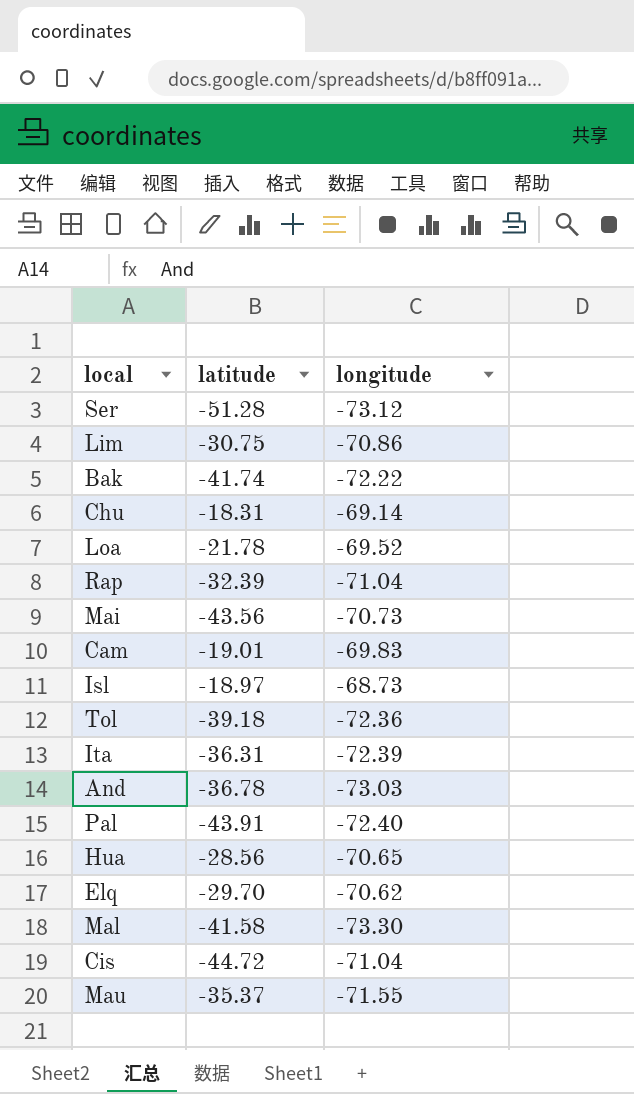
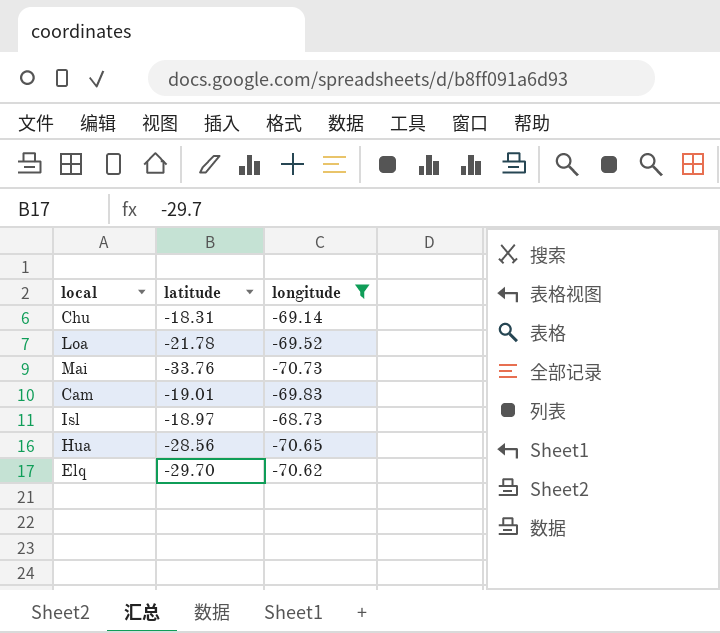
filter: none -> longitude >= -70.73
Mai | latitude: -43.56 -> -33.76

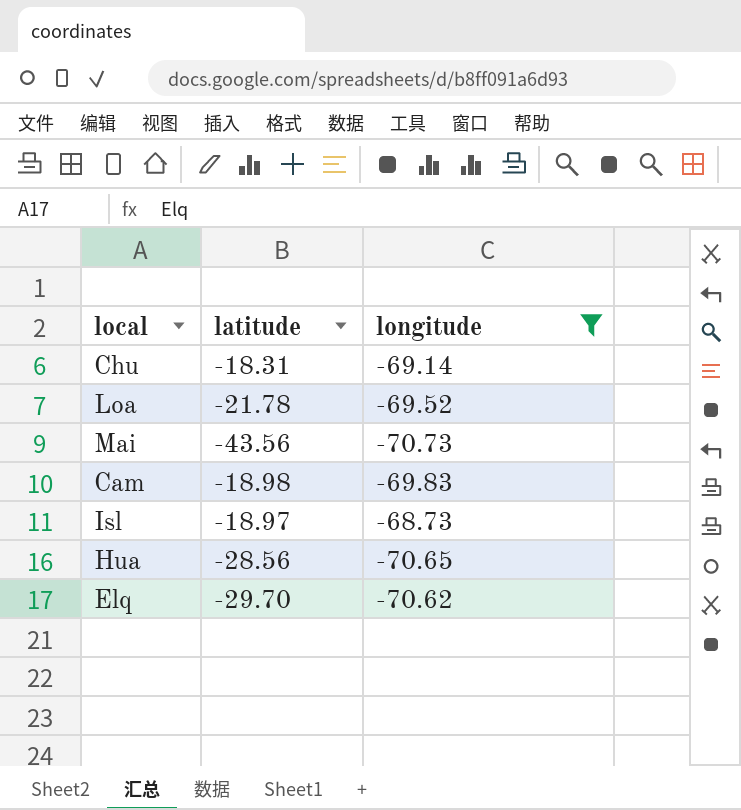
Mai | latitude: -33.76 -> -43.56
Cam | latitude: -19.01 -> -18.98

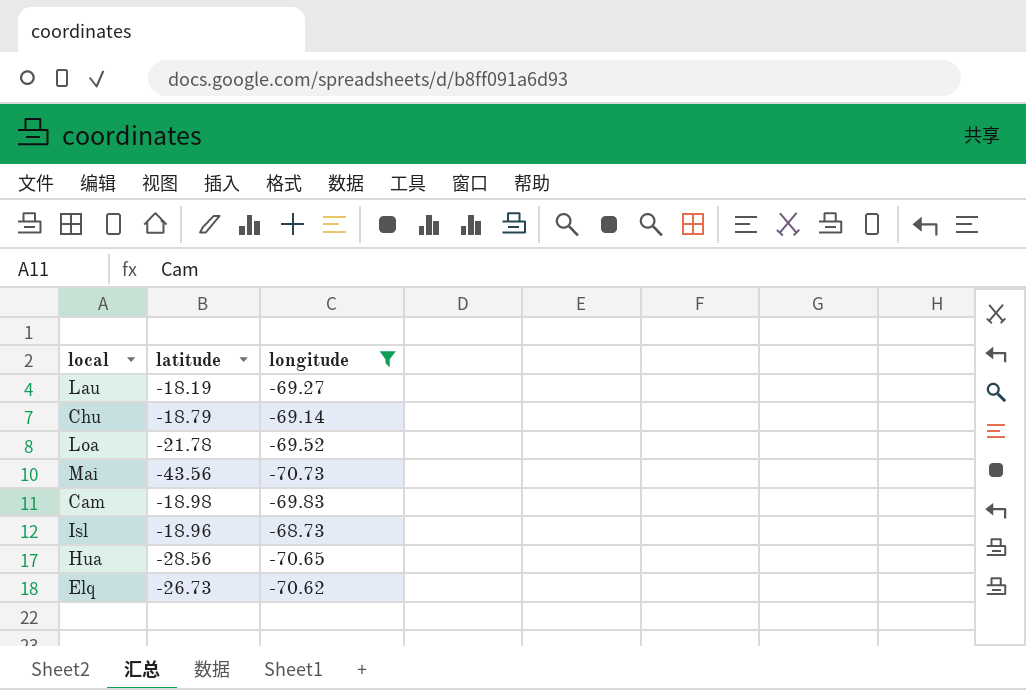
row Lau: none -> -18.19 | -69.27
Chu | latitude: -18.31 -> -18.79
Isl | latitude: -18.97 -> -18.96
Elq | latitude: -29.70 -> -26.73

